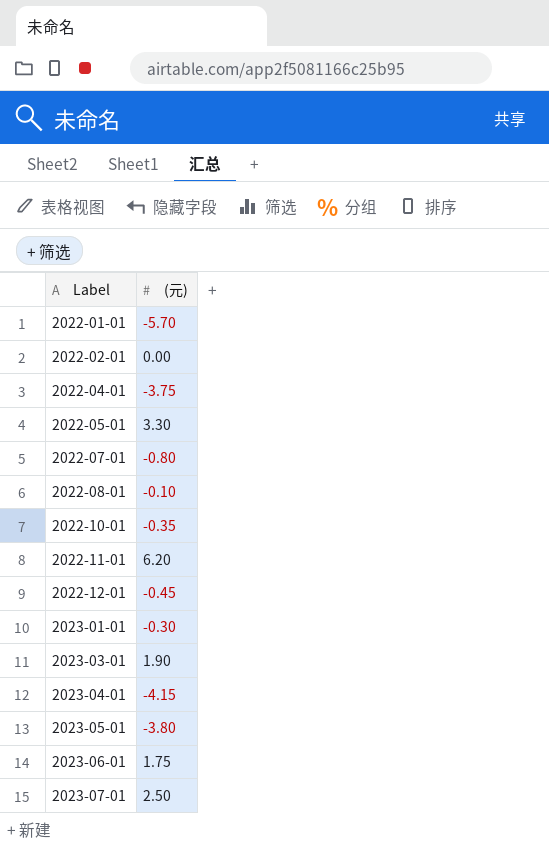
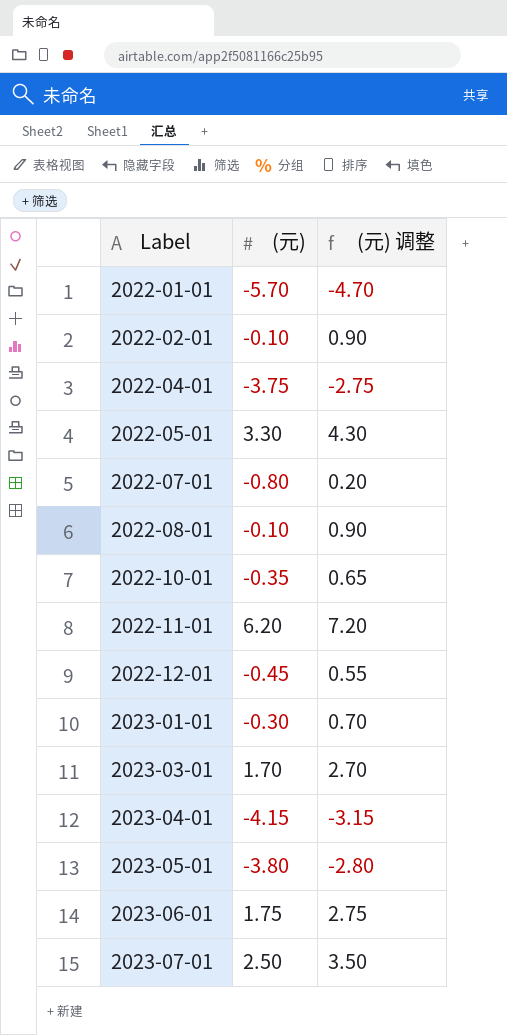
column (元) 调整 | formula: none -> [(元)] + 1
2022-02-01 | (元): 0.00 -> -0.10
2023-03-01 | (元): 1.90 -> 1.70

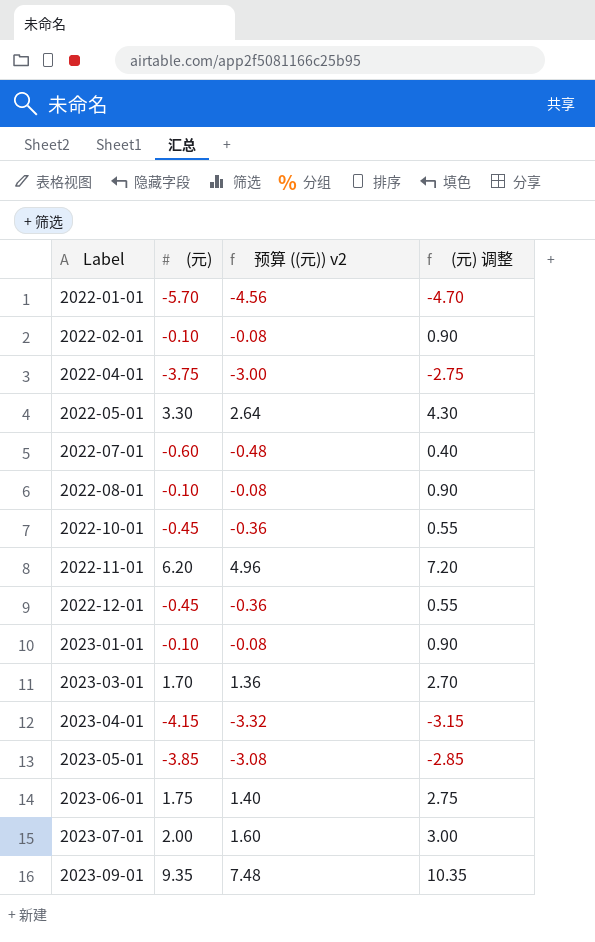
column 预算 ((元)) v2 | formula: none -> [(元)] * 0.8
2022-07-01 | (元): -0.80 -> -0.60
2022-07-01 | (元) 调整: 0.20 -> 0.40
2022-10-01 | (元): -0.35 -> -0.45
2022-10-01 | (元) 调整: 0.65 -> 0.55
2023-01-01 | (元): -0.30 -> -0.10
2023-01-01 | (元) 调整: 0.70 -> 0.90
2023-05-01 | (元): -3.80 -> -3.85
2023-05-01 | (元) 调整: -2.80 -> -2.85
2023-07-01 | (元): 2.50 -> 2.00
2023-07-01 | (元) 调整: 3.50 -> 3.00
row 2023-09-01: none -> 9.35 | 7.48 | 10.35

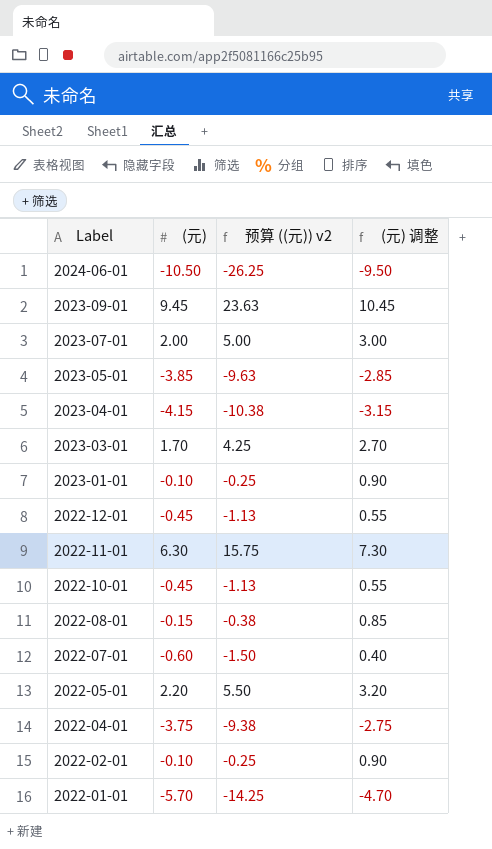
row order: Label ascending -> Label descending
column 预算 ((元)) v2 | formula: [(元)] * 0.8 -> [(元)] * 2.5
row 2023-06-01: 1.75 | 1.40 | 2.75 -> none
row 2024-06-01: none -> -10.50 | -26.25 | -9.50
2023-09-01 | (元): 9.35 -> 9.45
2023-09-01 | (元) 调整: 10.35 -> 10.45
2022-11-01 | (元): 6.20 -> 6.30
2022-11-01 | (元) 调整: 7.20 -> 7.30
2022-08-01 | (元): -0.10 -> -0.15
2022-08-01 | (元) 调整: 0.90 -> 0.85
2022-05-01 | (元): 3.30 -> 2.20
2022-05-01 | (元) 调整: 4.30 -> 3.20

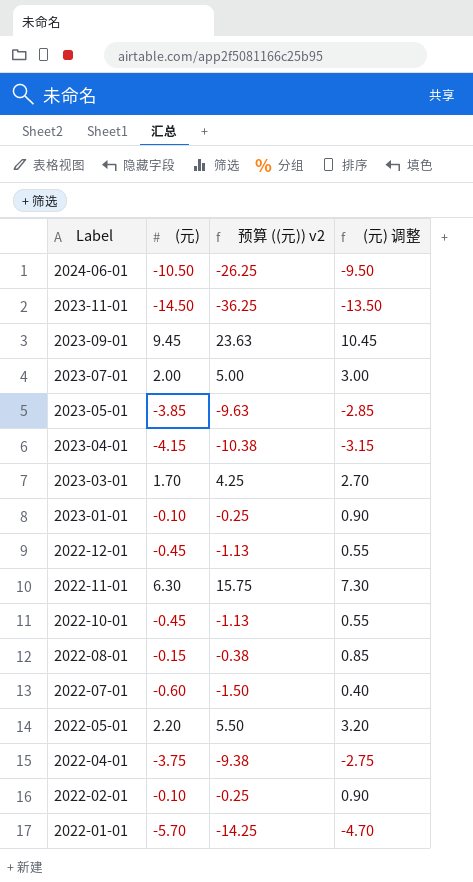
row 2023-11-01: none -> -14.50 | -36.25 | -13.50

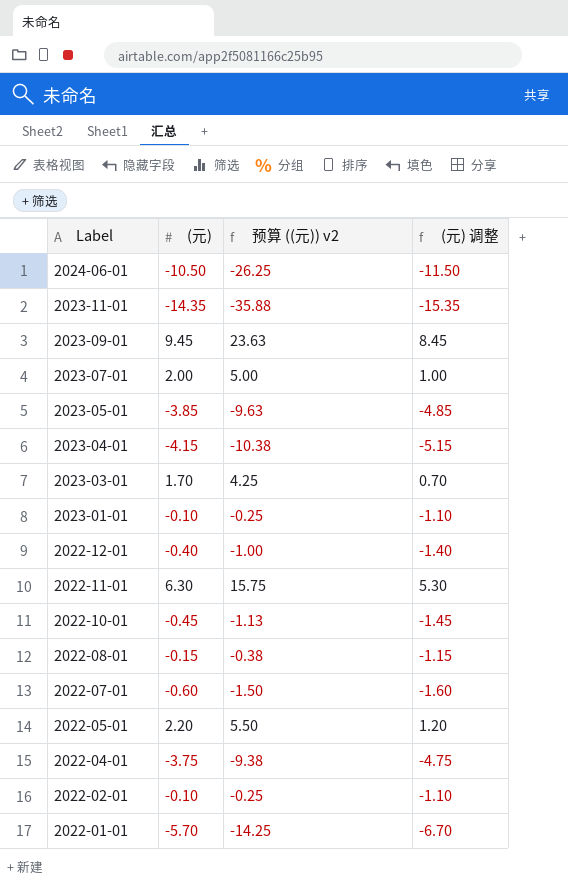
column (元) 调整 | formula: [(元)] + 1 -> [(元)] - 1
2023-11-01 | (元): -14.50 -> -14.35
2023-11-01 | 预算 ((元)) v2: -36.25 -> -35.88
2022-12-01 | (元): -0.45 -> -0.40
2022-12-01 | 预算 ((元)) v2: -1.13 -> -1.00

